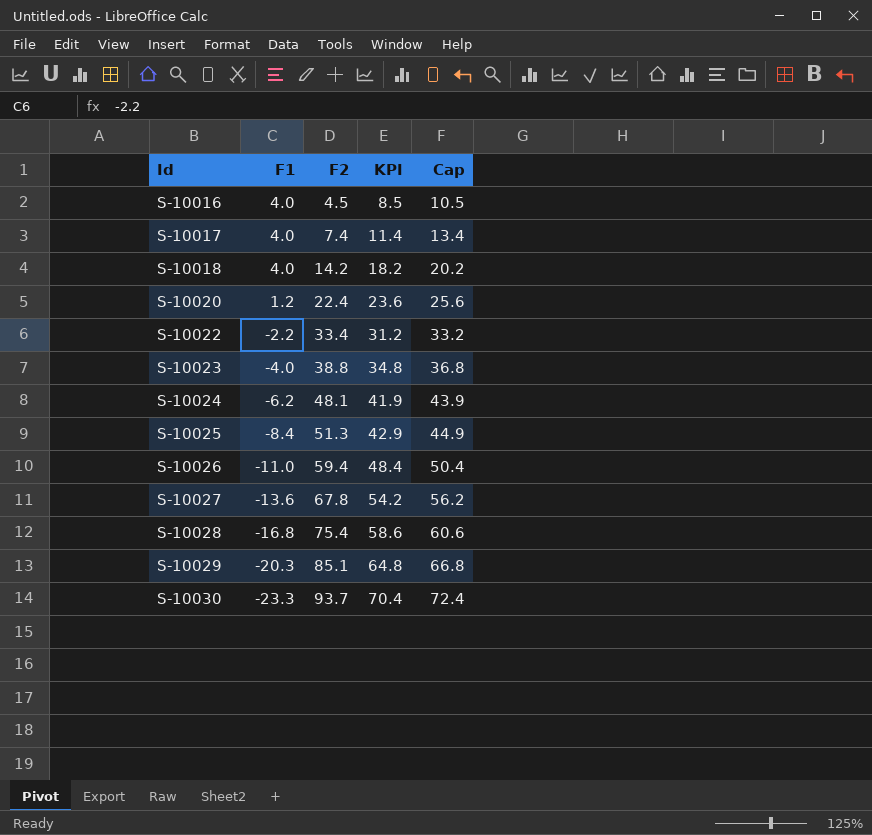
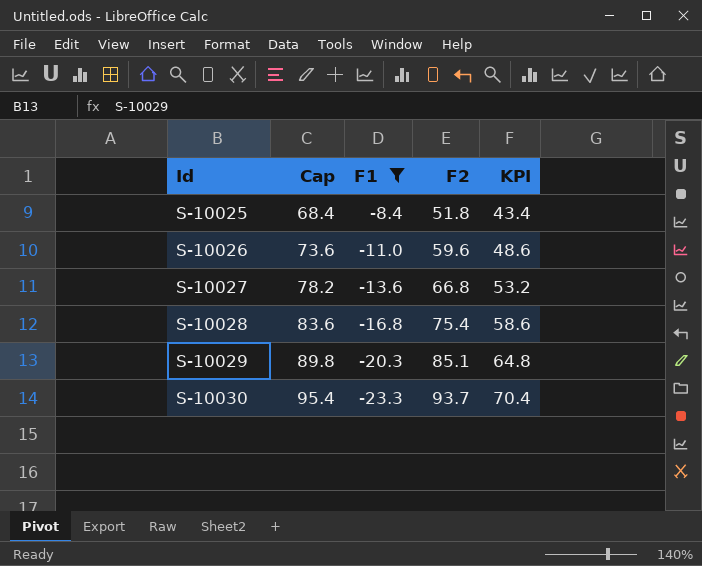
filter: none -> F1 <= -8.4
column Cap | formula: [KPI] + 2 -> [KPI] + 25
column Cap | position: 5 -> 2
S-10025 | F2: 51.3 -> 51.8
S-10025 | KPI: 42.9 -> 43.4
S-10026 | F2: 59.4 -> 59.6
S-10026 | KPI: 48.4 -> 48.6
S-10027 | F2: 67.8 -> 66.8
S-10027 | KPI: 54.2 -> 53.2

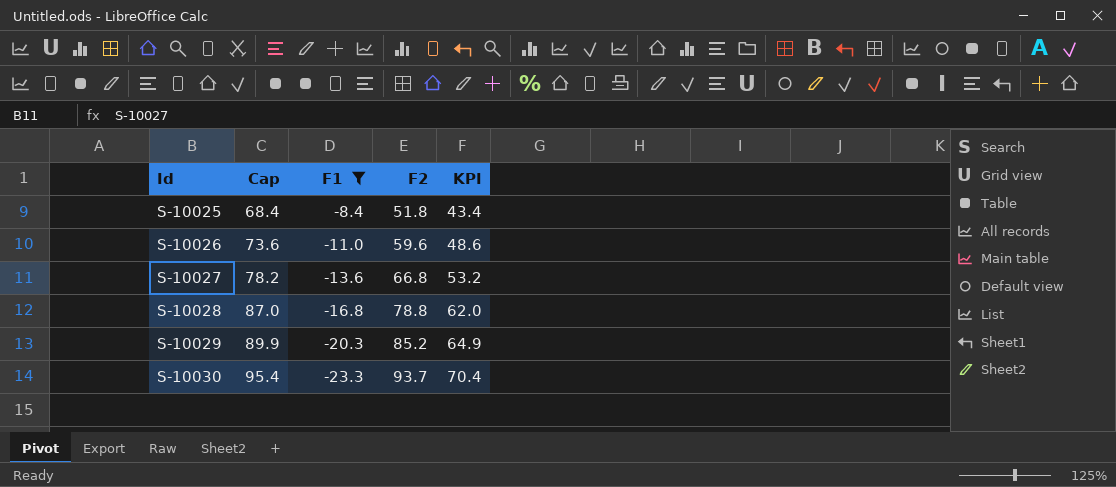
S-10028 | Cap: 83.6 -> 87.0
S-10028 | F2: 75.4 -> 78.8
S-10028 | KPI: 58.6 -> 62.0
S-10029 | Cap: 89.8 -> 89.9
S-10029 | F2: 85.1 -> 85.2
S-10029 | KPI: 64.8 -> 64.9

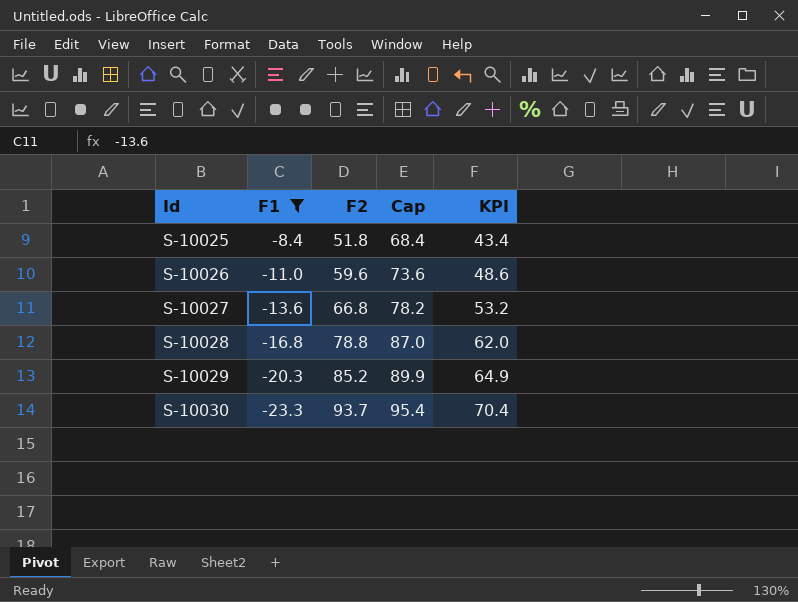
column Cap | position: 2 -> 4

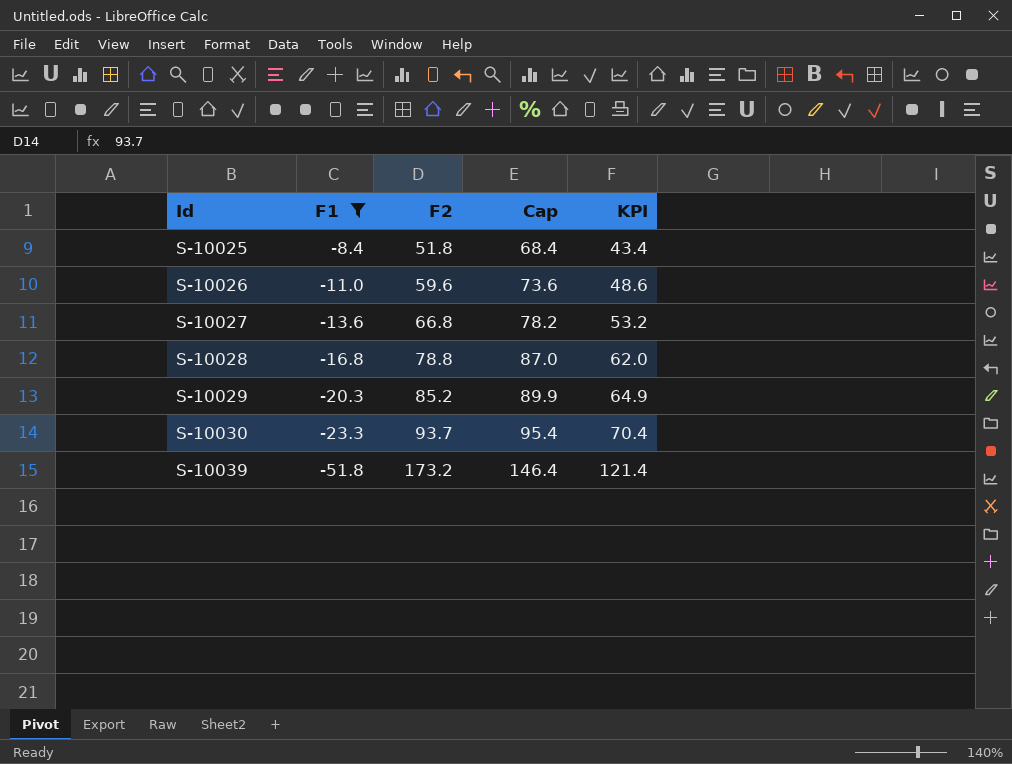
row S-10039: none -> -51.8 | 173.2 | 146.4 | 121.4

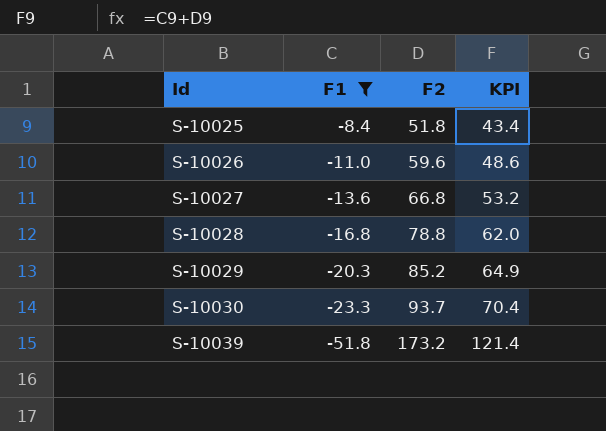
column Cap | formula: [KPI] + 25 -> none

